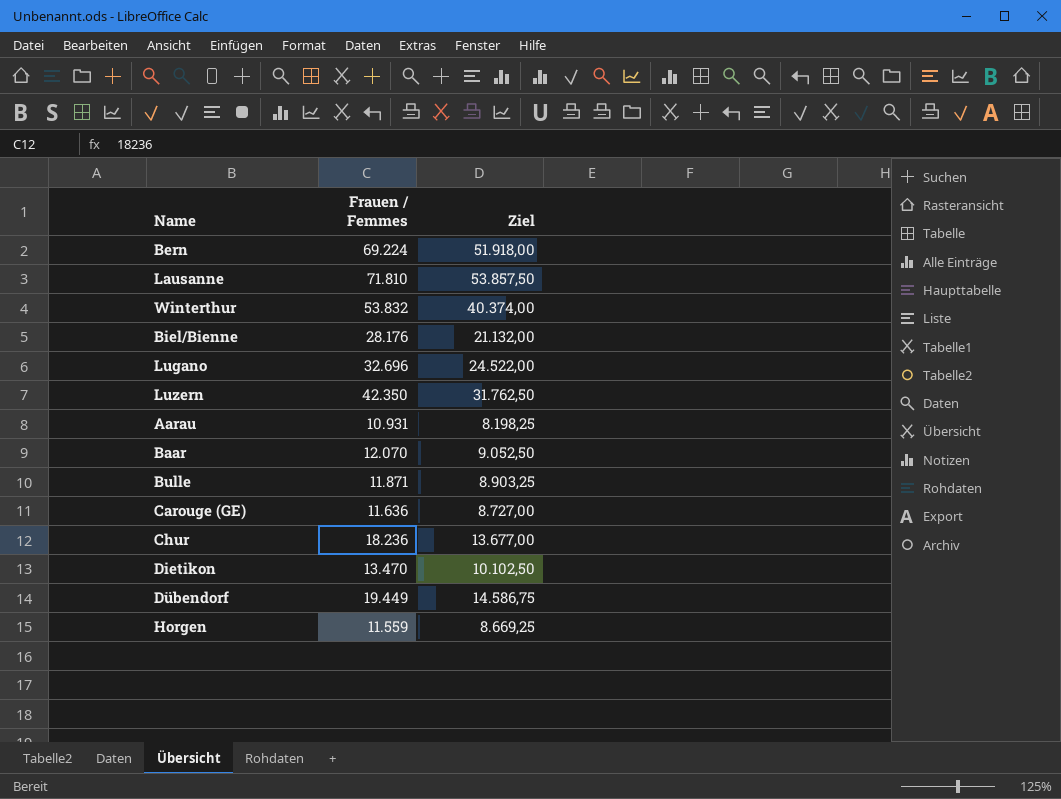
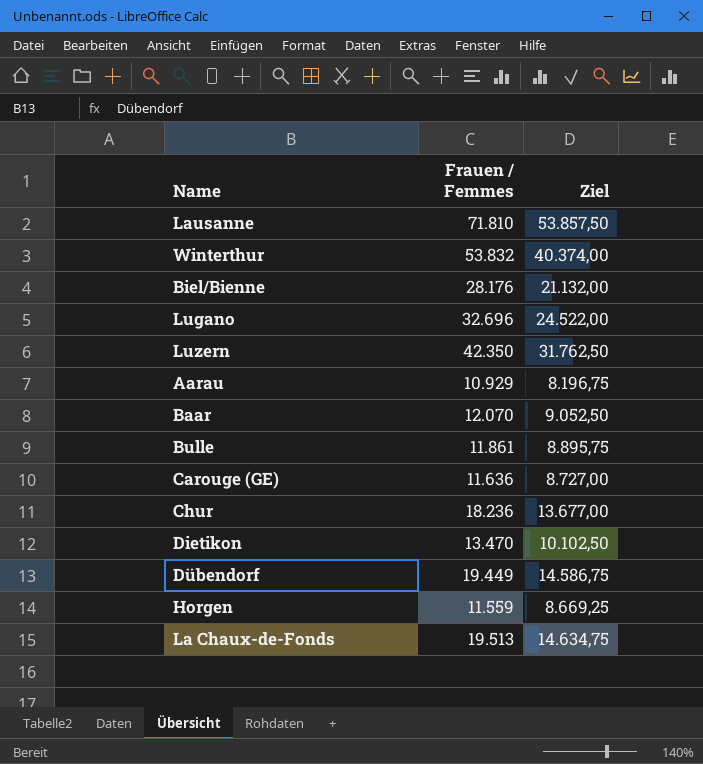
row Bern: 69.224 | 51.918,00 -> none
Aarau | Frauen / Femmes: 10.931 -> 10.929
Aarau | Ziel: 8.198,25 -> 8.196,75
Bulle | Frauen / Femmes: 11.871 -> 11.861
Bulle | Ziel: 8.903,25 -> 8.895,75
row La Chaux-de-Fonds: none -> 19.513 | 14.634,75

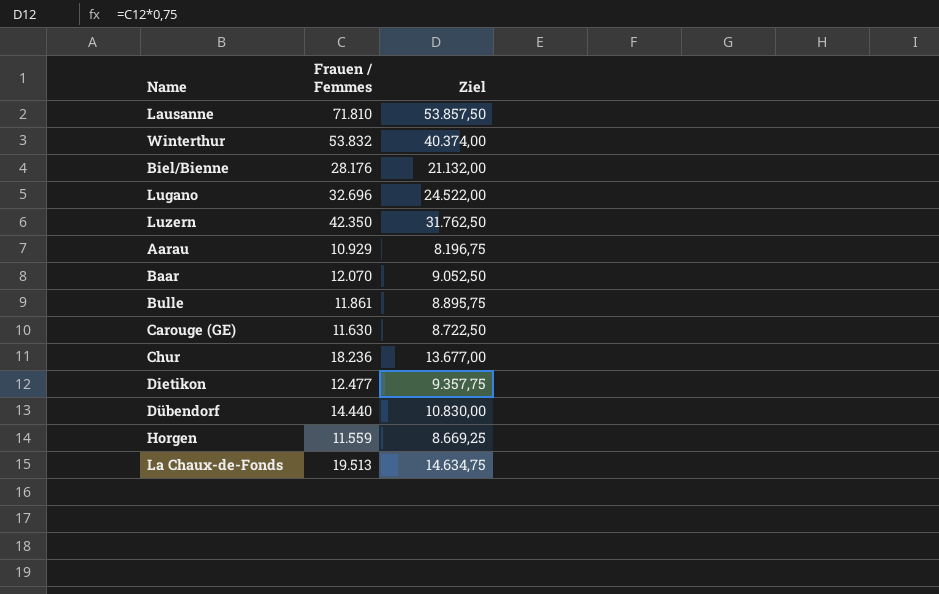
Carouge (GE) | Frauen / Femmes: 11.636 -> 11.630
Carouge (GE) | Ziel: 8.727,00 -> 8.722,50
Dietikon | Frauen / Femmes: 13.470 -> 12.477
Dietikon | Ziel: 10.102,50 -> 9.357,75
Dübendorf | Frauen / Femmes: 19.449 -> 14.440
Dübendorf | Ziel: 14.586,75 -> 10.830,00

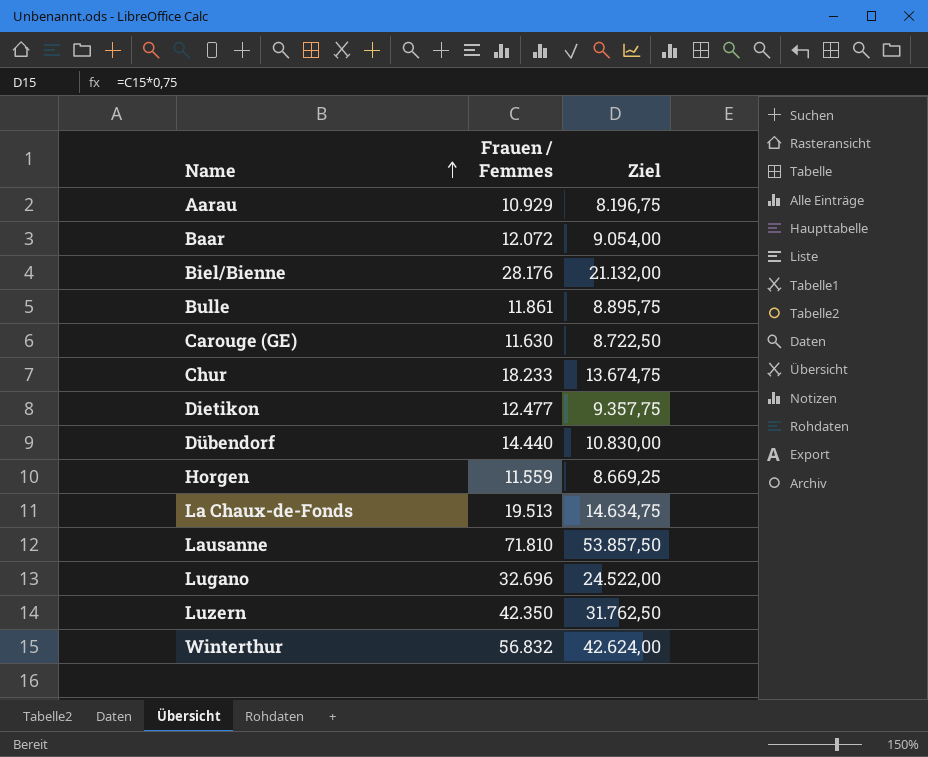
row order: none -> Name ascending
Baar | Frauen / Femmes: 12.070 -> 12.072
Baar | Ziel: 9.052,50 -> 9.054,00
Chur | Frauen / Femmes: 18.236 -> 18.233
Chur | Ziel: 13.677,00 -> 13.674,75
Winterthur | Frauen / Femmes: 53.832 -> 56.832
Winterthur | Ziel: 40.374,00 -> 42.624,00

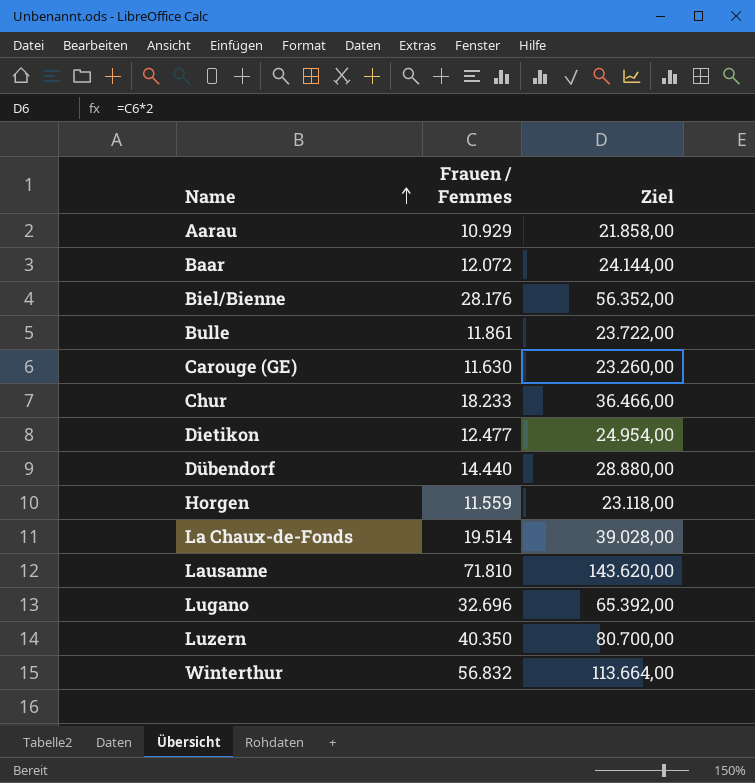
column Ziel | formula: [Frauen / Femmes] * 0,75 -> [Frauen / Femmes] * 2
La Chaux-de-Fonds | Frauen / Femmes: 19.513 -> 19.514
Luzern | Frauen / Femmes: 42.350 -> 40.350

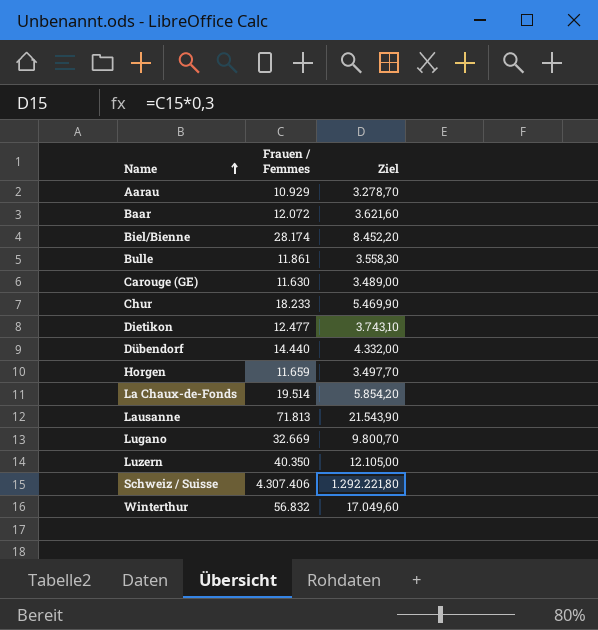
column Ziel | formula: [Frauen / Femmes] * 2 -> [Frauen / Femmes] * 0,3
Biel/Bienne | Frauen / Femmes: 28.176 -> 28.174
Horgen | Frauen / Femmes: 11.559 -> 11.659
Lausanne | Frauen / Femmes: 71.810 -> 71.813
Lugano | Frauen / Femmes: 32.696 -> 32.669
row Schweiz / Suisse: none -> 4.307.406 | 1.292.221,80

